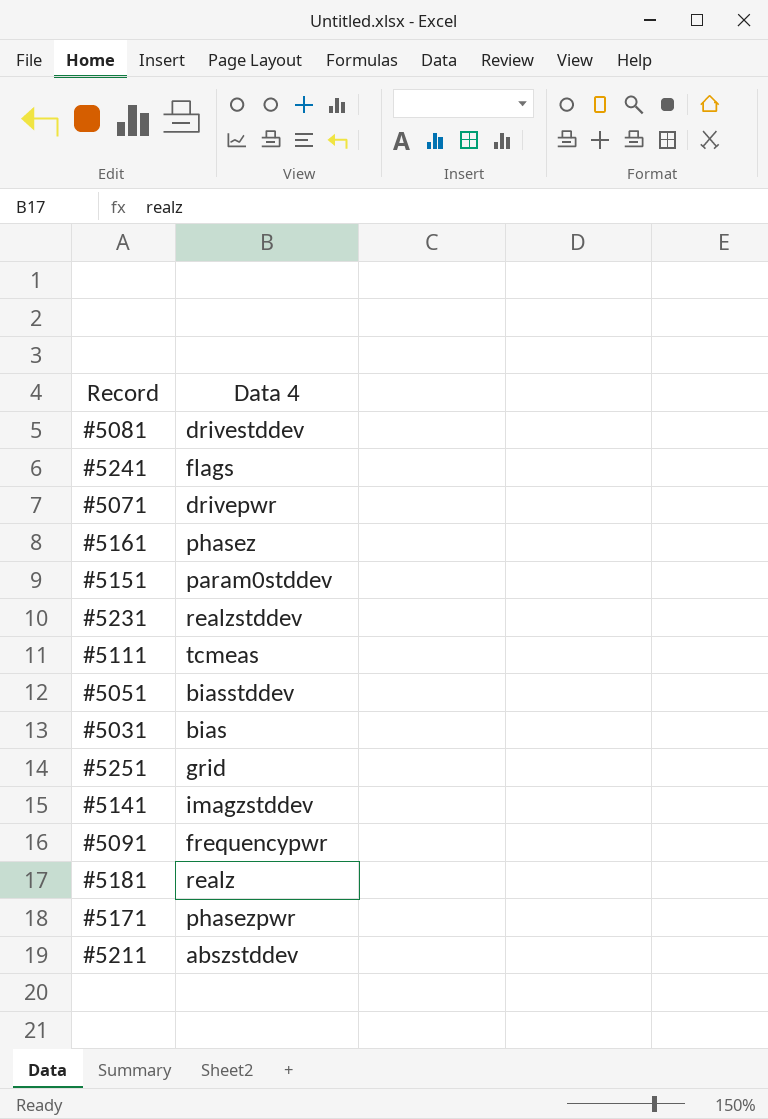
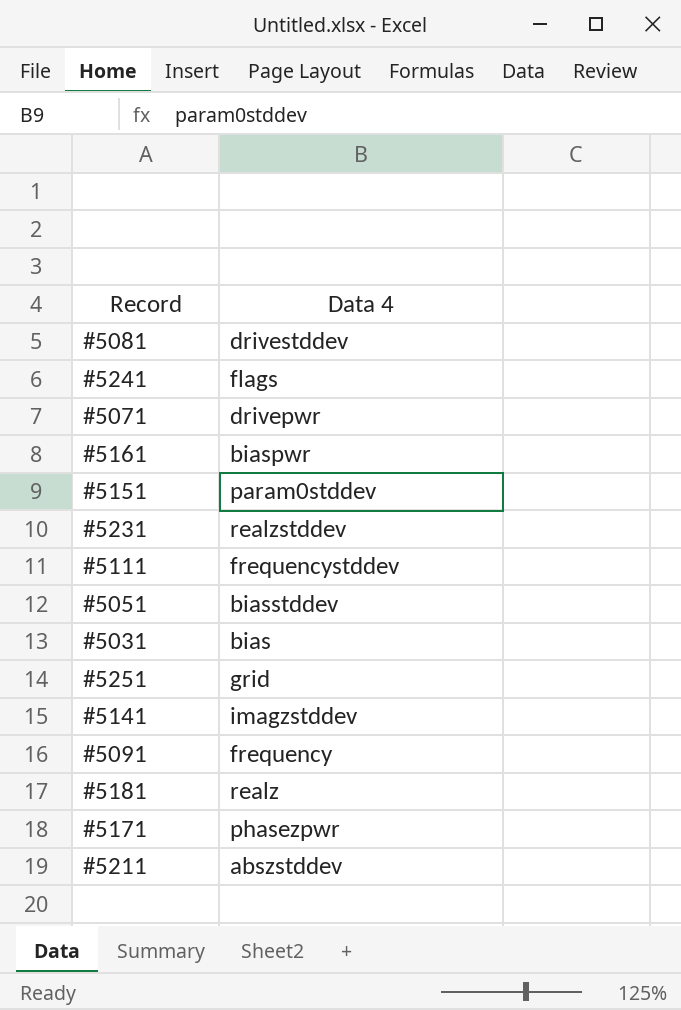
#5161 | Data 4: phasez -> biaspwr
#5111 | Data 4: tcmeas -> frequencystddev
#5091 | Data 4: frequencypwr -> frequency

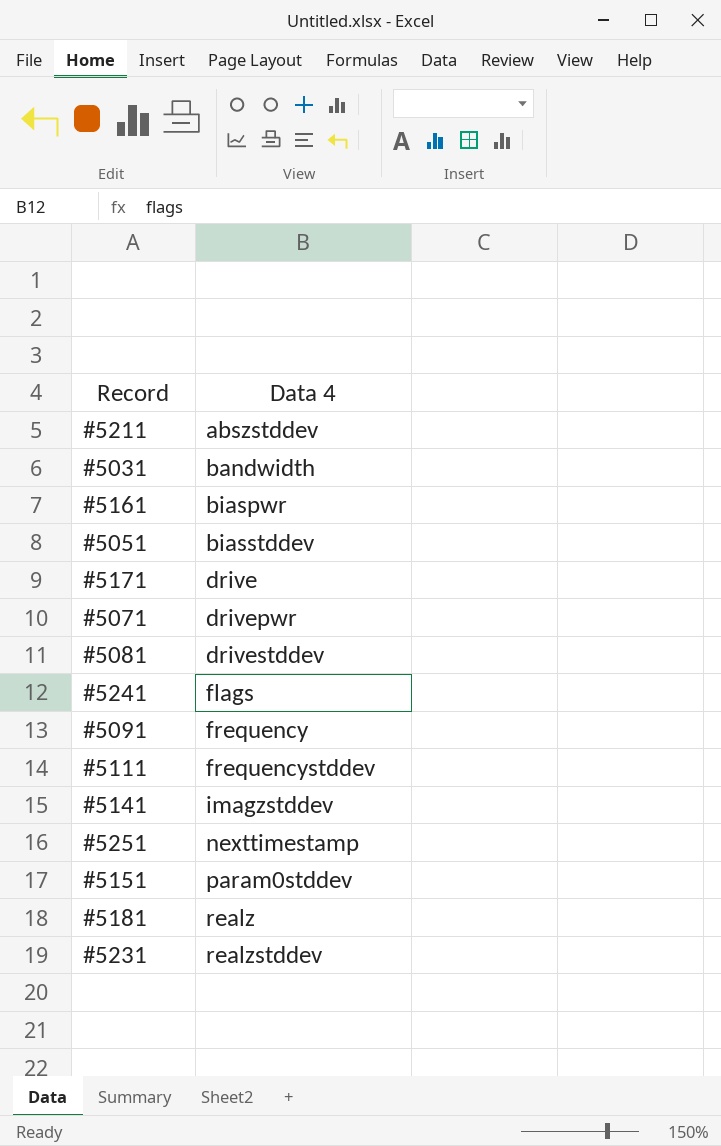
row order: none -> Data 4 ascending
#5031 | Data 4: bias -> bandwidth
#5171 | Data 4: phasezpwr -> drive
#5251 | Data 4: grid -> nexttimestamp

